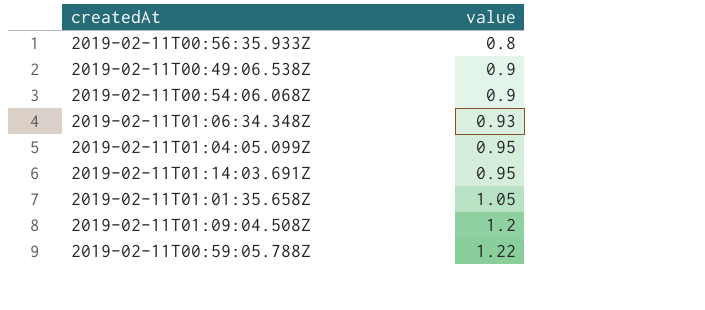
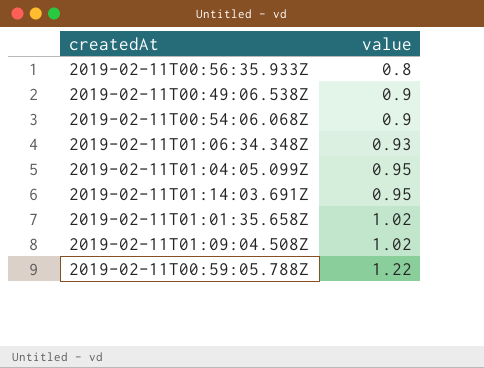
2019-02-11T01:01:35.658Z | value: 1.05 -> 1.02
2019-02-11T01:09:04.508Z | value: 1.2 -> 1.02

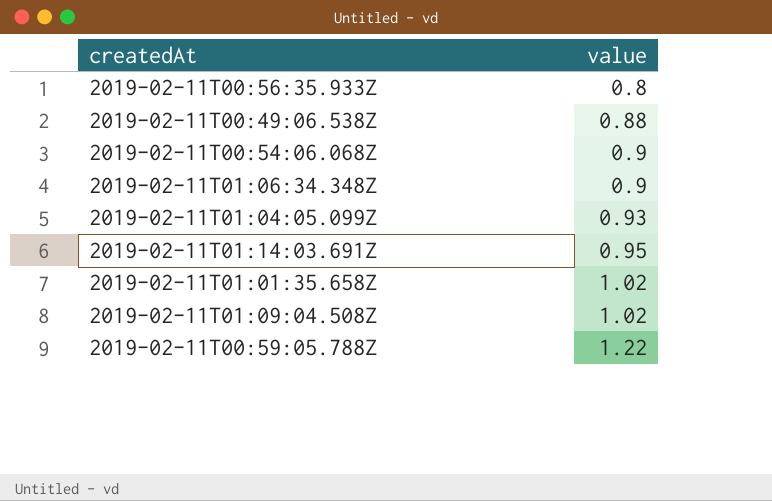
2019-02-11T00:49:06.538Z | value: 0.9 -> 0.88
2019-02-11T01:06:34.348Z | value: 0.93 -> 0.9
2019-02-11T01:04:05.099Z | value: 0.95 -> 0.93

